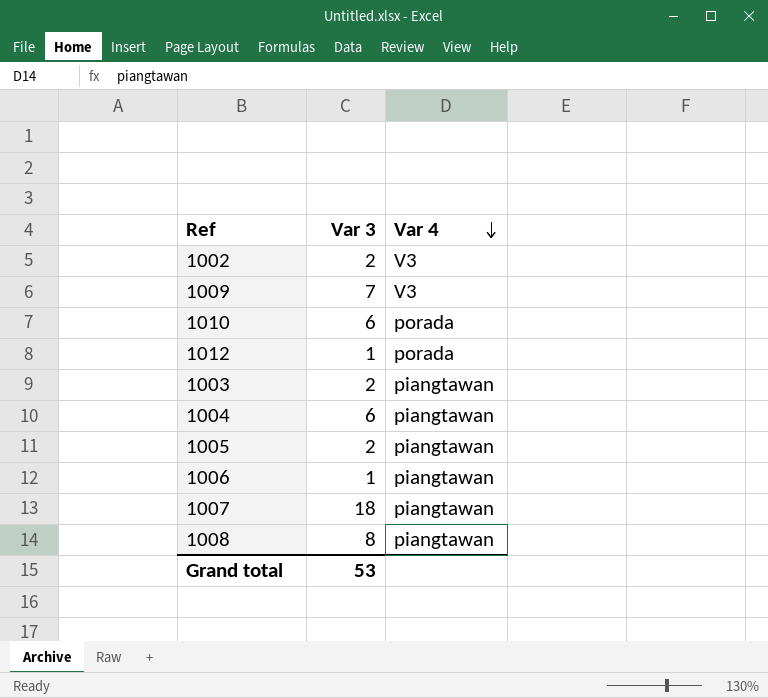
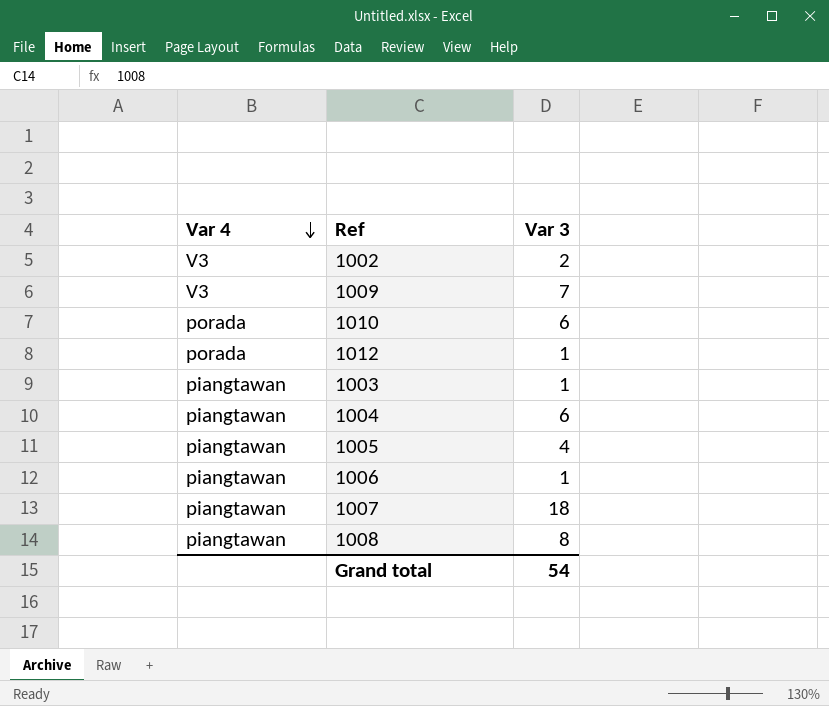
column Var 4 | position: 3 -> 1
1003 | Var 3: 2 -> 1
1005 | Var 3: 2 -> 4
Grand total | Var 3: 53 -> 54

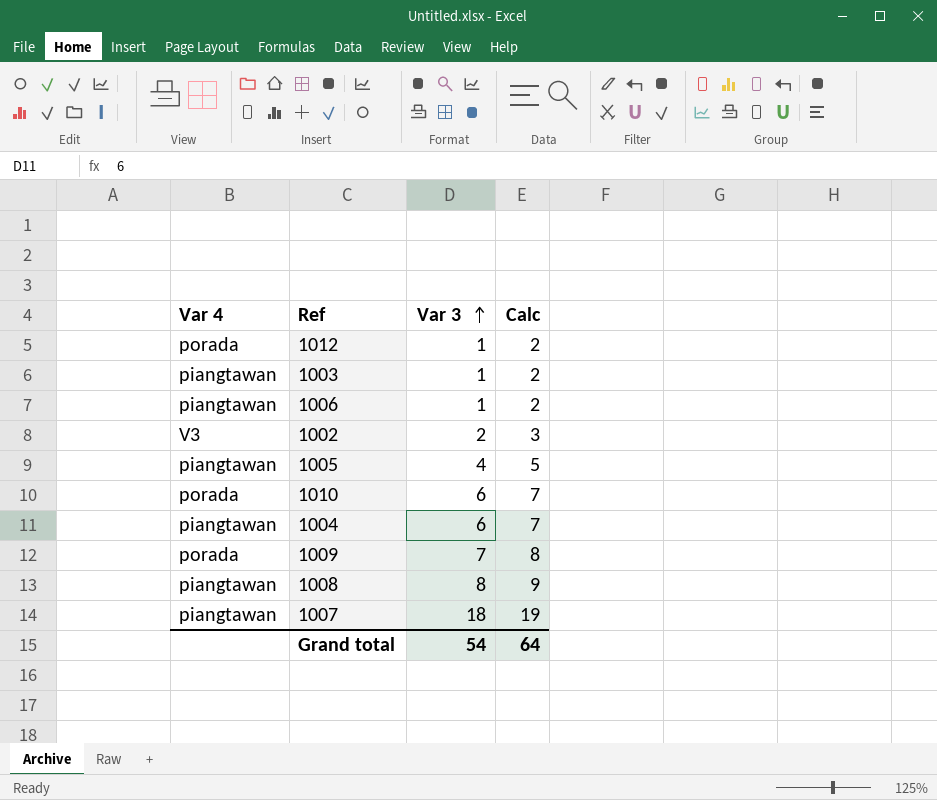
row order: Var 4 descending -> Var 3 ascending
column Calc | formula: none -> [Var 3] + 1
1009 | Var 4: V3 -> porada

